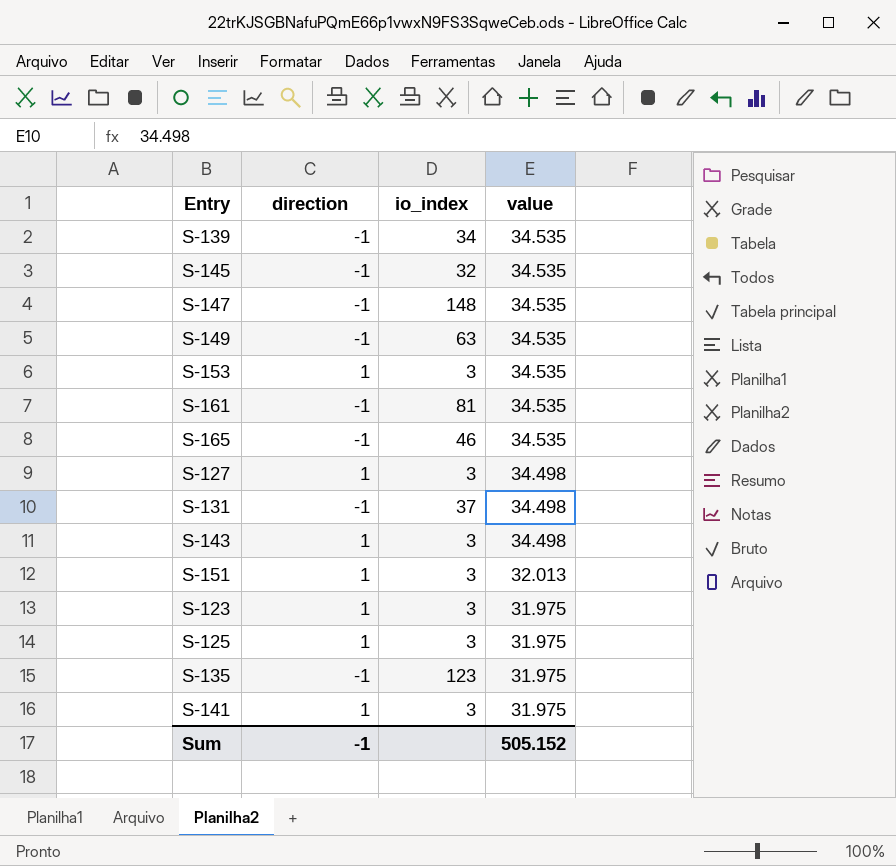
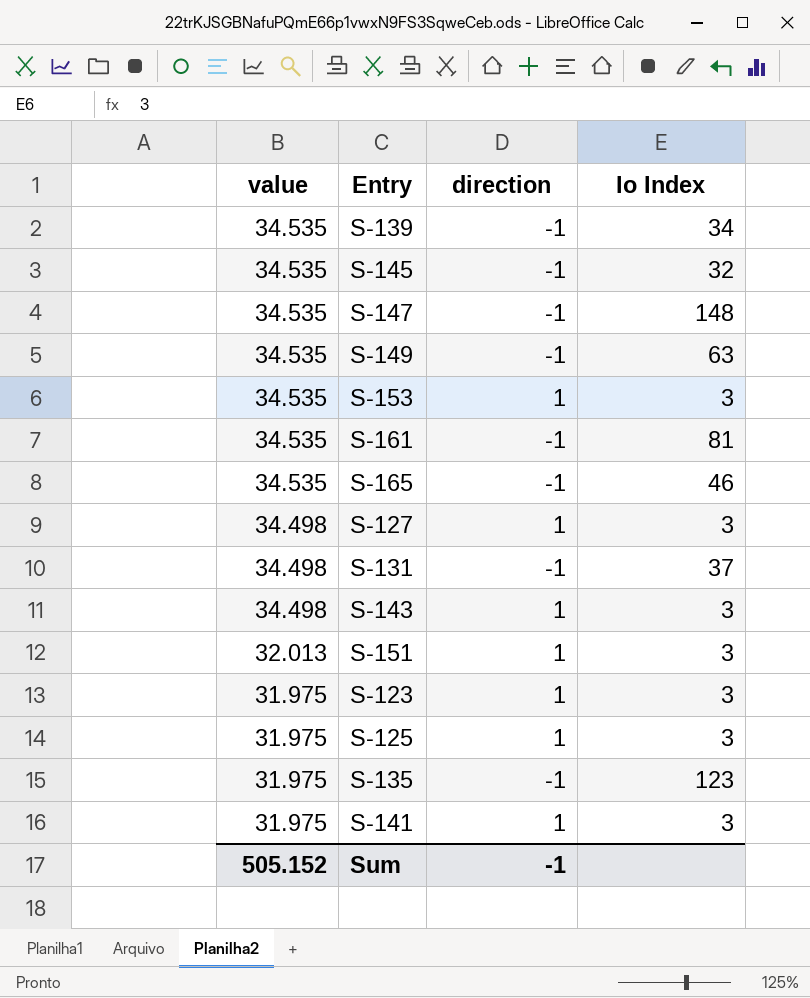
column value | position: 4 -> 1
column name: io_index -> Io Index

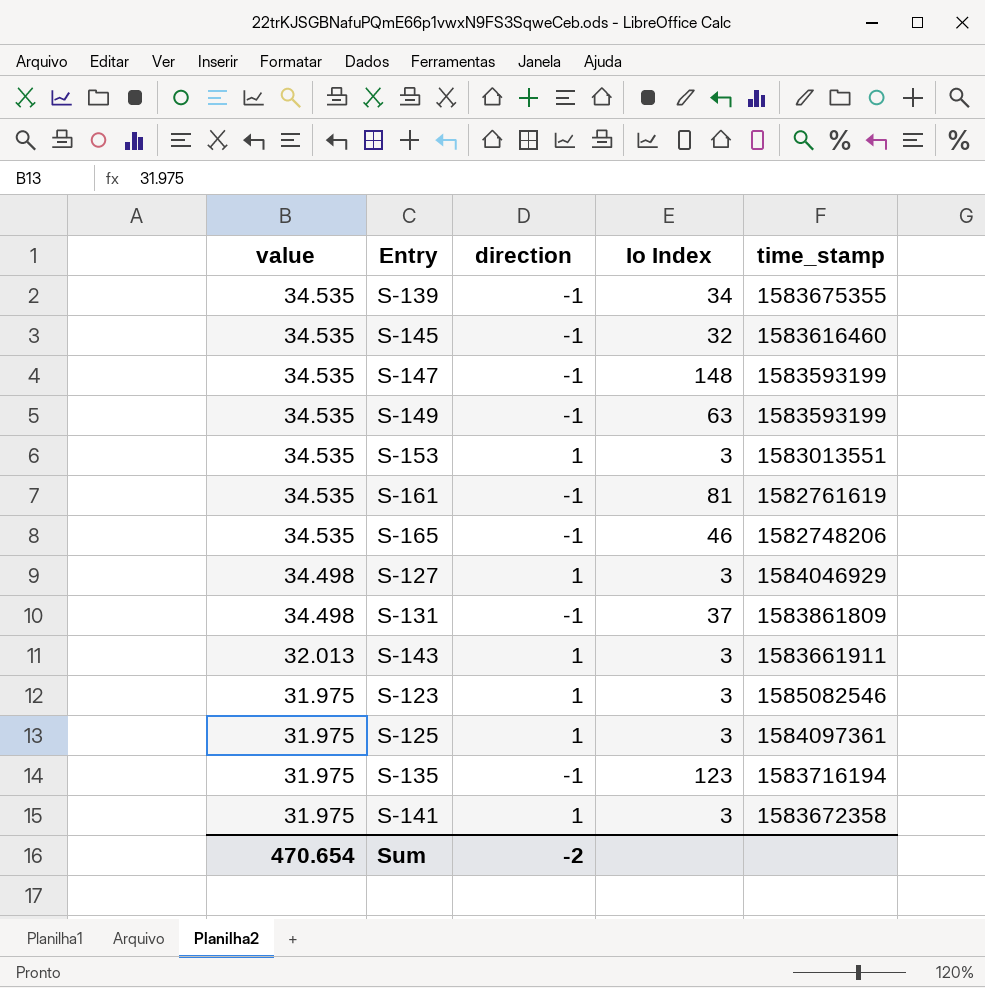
column time_stamp | position: none -> 5
row S-151: 32.013 | 1 | 3 -> none
S-143 | value: 34.498 -> 32.013
Sum | value: 505.152 -> 470.654
Sum | direction: -1 -> -2

